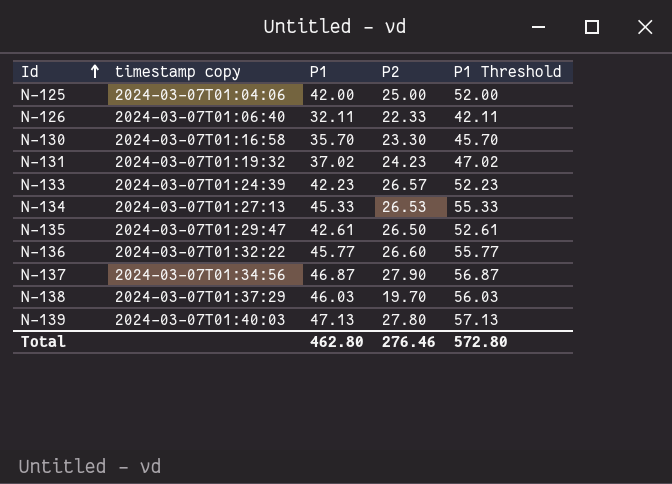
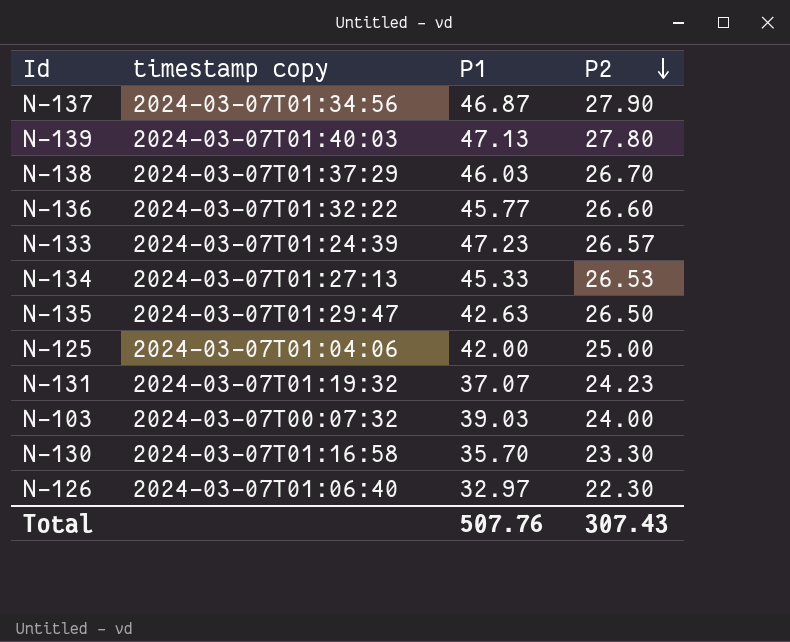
row order: Id ascending -> P2 descending
column P1 Threshold | formula: [P1] + 10 -> none
N-138 | P2: 19.70 -> 26.70
N-133 | P1: 42.23 -> 47.23
N-135 | P1: 42.61 -> 42.63
N-131 | P1: 37.02 -> 37.07
row N-103: none -> 2024-03-07T00:07:32 | 39.03 | 24.00
N-126 | P1: 32.11 -> 32.97
N-126 | P2: 22.33 -> 22.30
Total | P1: 462.80 -> 507.76
Total | P2: 276.46 -> 307.43

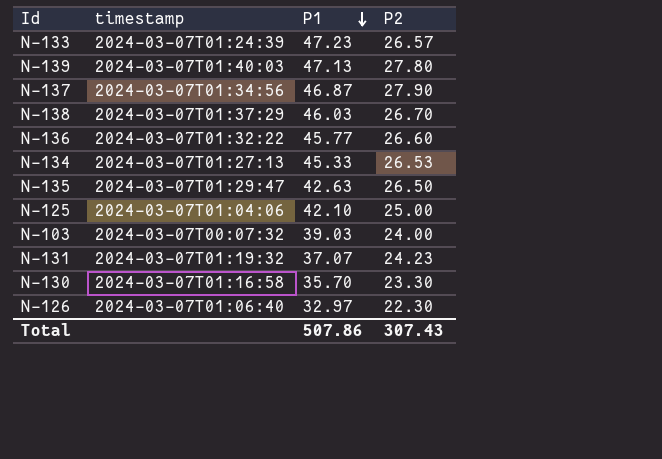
row order: P2 descending -> P1 descending
column name: timestamp copy -> timestamp
N-125 | P1: 42.00 -> 42.10
Total | P1: 507.76 -> 507.86

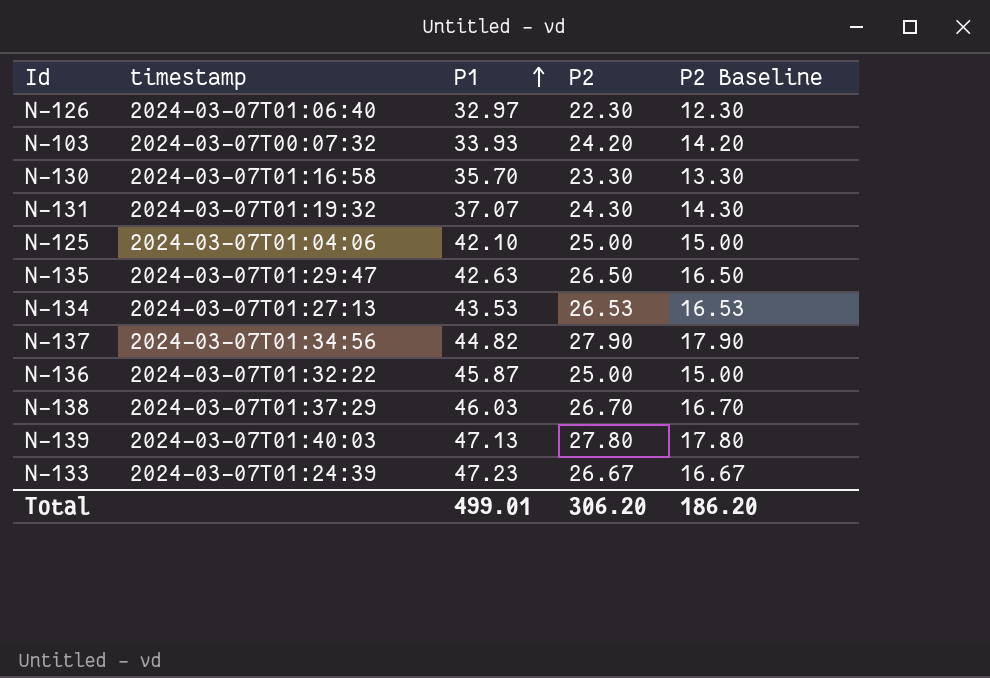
row order: P1 descending -> P1 ascending
column P2 Baseline | formula: none -> [P2] - 10
N-103 | P1: 39.03 -> 33.93
N-103 | P2: 24.00 -> 24.20
N-131 | P2: 24.23 -> 24.30
N-134 | P1: 45.33 -> 43.53
N-137 | P1: 46.87 -> 44.82
N-136 | P1: 45.77 -> 45.87
N-136 | P2: 26.60 -> 25.00
N-133 | P2: 26.57 -> 26.67
Total | P1: 507.86 -> 499.01
Total | P2: 307.43 -> 306.20

